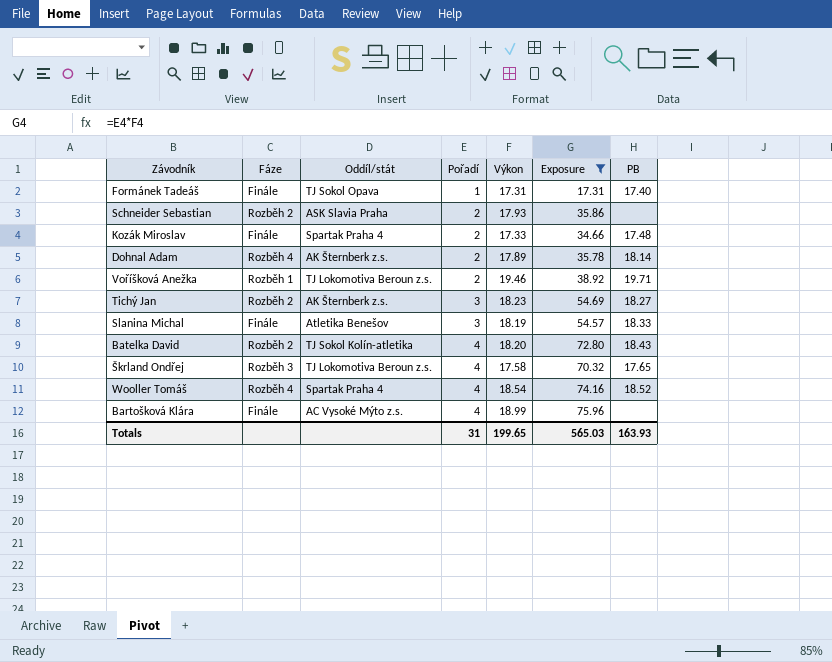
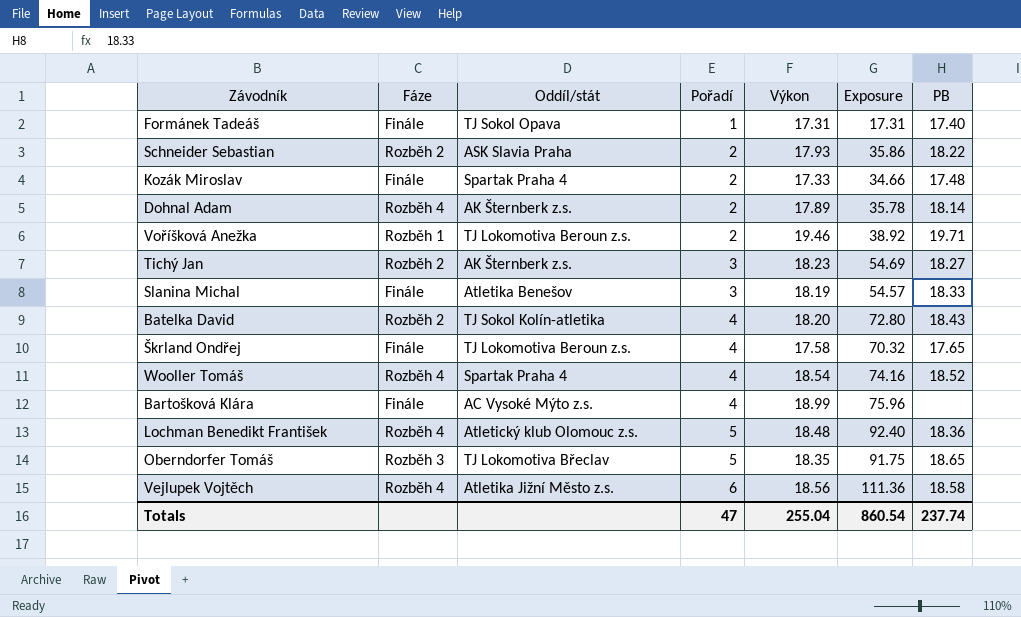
filter: Exposure <= 75.96 -> none
Schneider Sebastian | PB: none -> 18.22
Škrland Ondřej | Fáze: Rozběh 3 -> Finále
Totals | Pořadí: 31 -> 47
Totals | Výkon: 199.65 -> 255.04
Totals | Exposure: 565.03 -> 860.54
Totals | PB: 163.93 -> 237.74

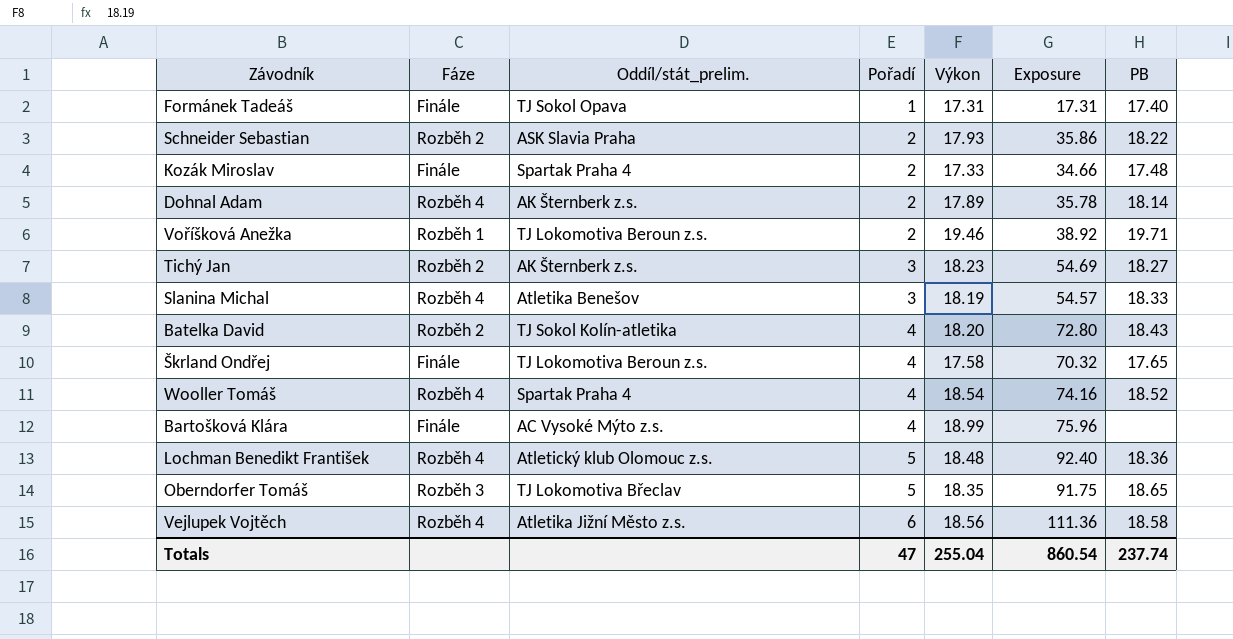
column name: Oddíl/stát -> Oddíl/stát_prelim.
Slanina Michal | Fáze: Finále -> Rozběh 4

